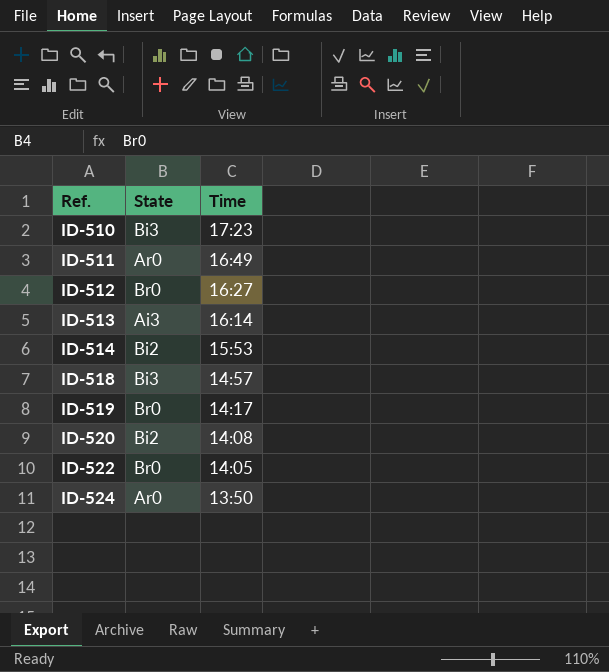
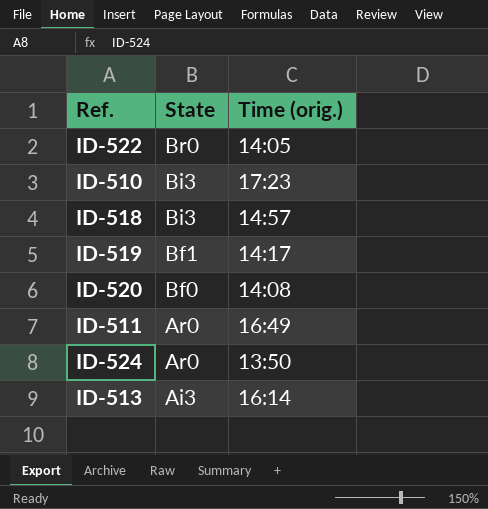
row order: Ref. ascending -> State descending
column name: Time -> Time (orig.)
row ID-512: Br0 | 16:27 -> none
row ID-514: Bi2 | 15:53 -> none
ID-519 | State: Br0 -> Bf1
ID-520 | State: Bi2 -> Bf0

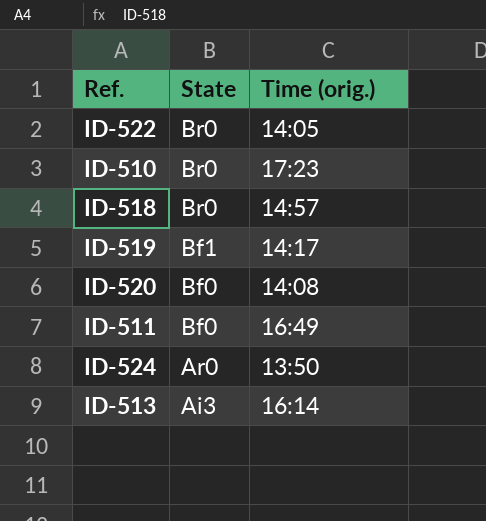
ID-510 | State: Bi3 -> Br0
ID-518 | State: Bi3 -> Br0
ID-511 | State: Ar0 -> Bf0

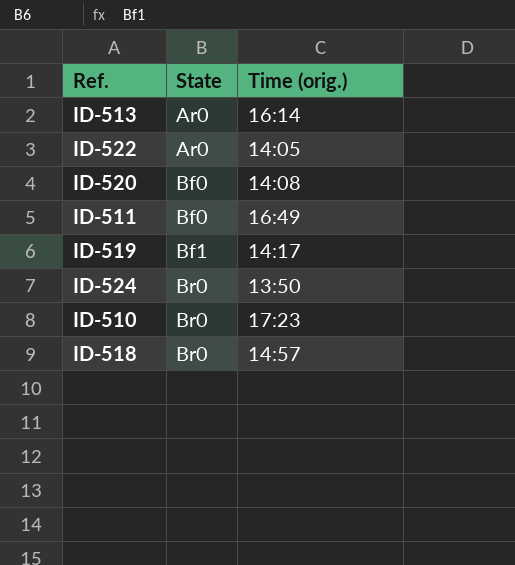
row order: State descending -> State ascending
ID-513 | State: Ai3 -> Ar0
ID-522 | State: Br0 -> Ar0
ID-524 | State: Ar0 -> Br0

